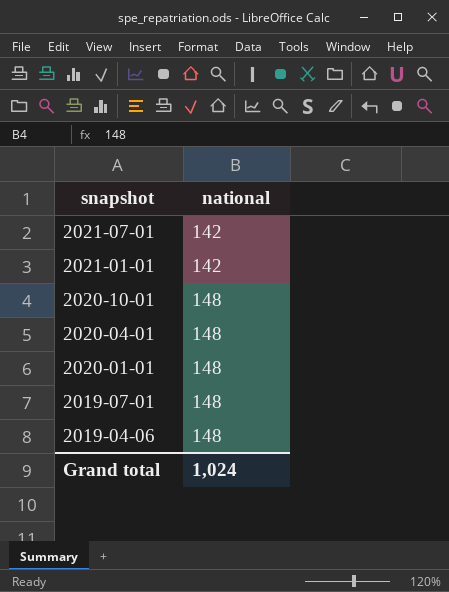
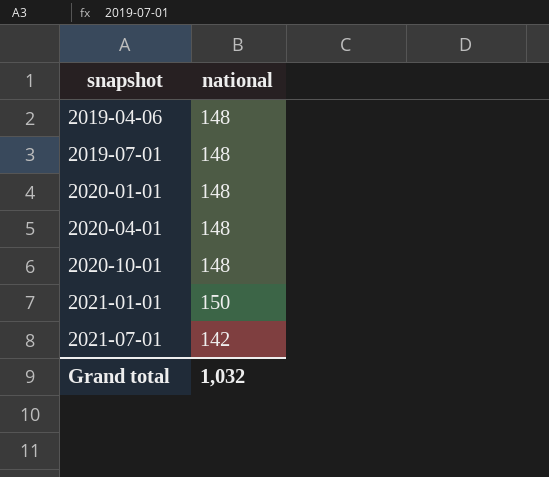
row order: snapshot descending -> snapshot ascending
2021-01-01 | national: 142 -> 150
Grand total | national: 1,024 -> 1,032

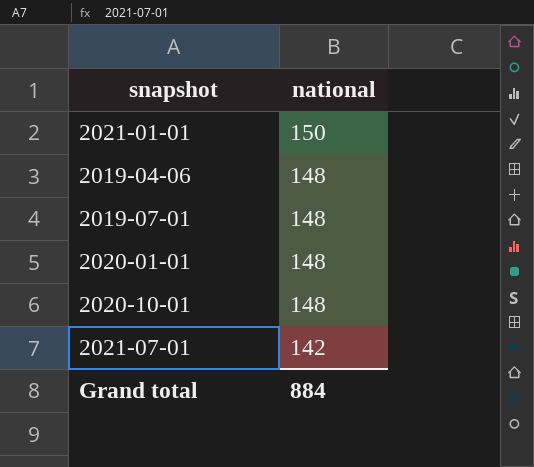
row order: snapshot ascending -> national descending
row 2020-04-01: 148 -> none
Grand total | national: 1,032 -> 884

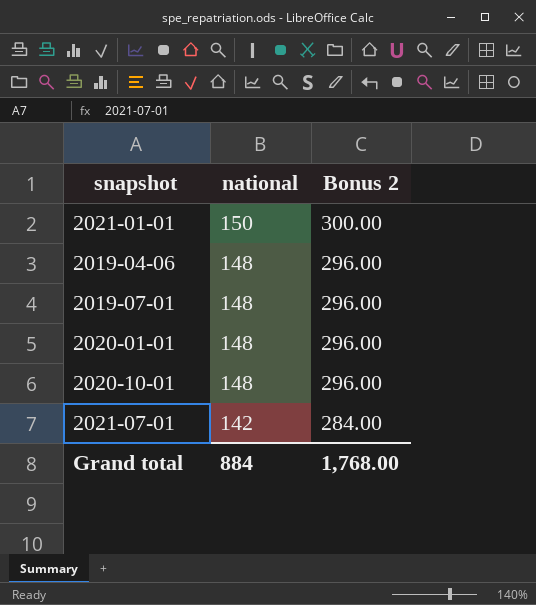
column Bonus 2 | formula: none -> [national] * 2

